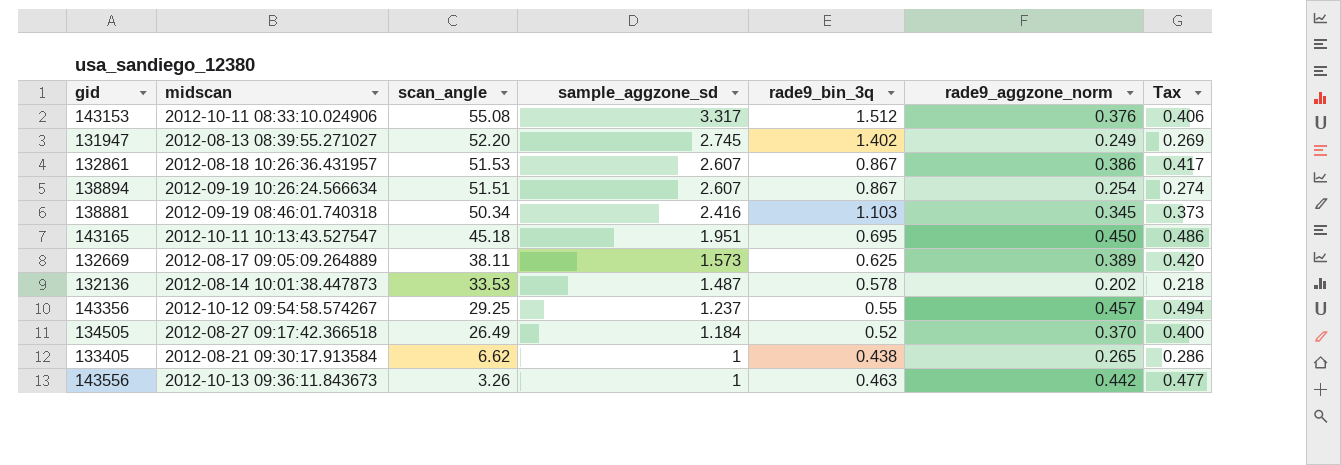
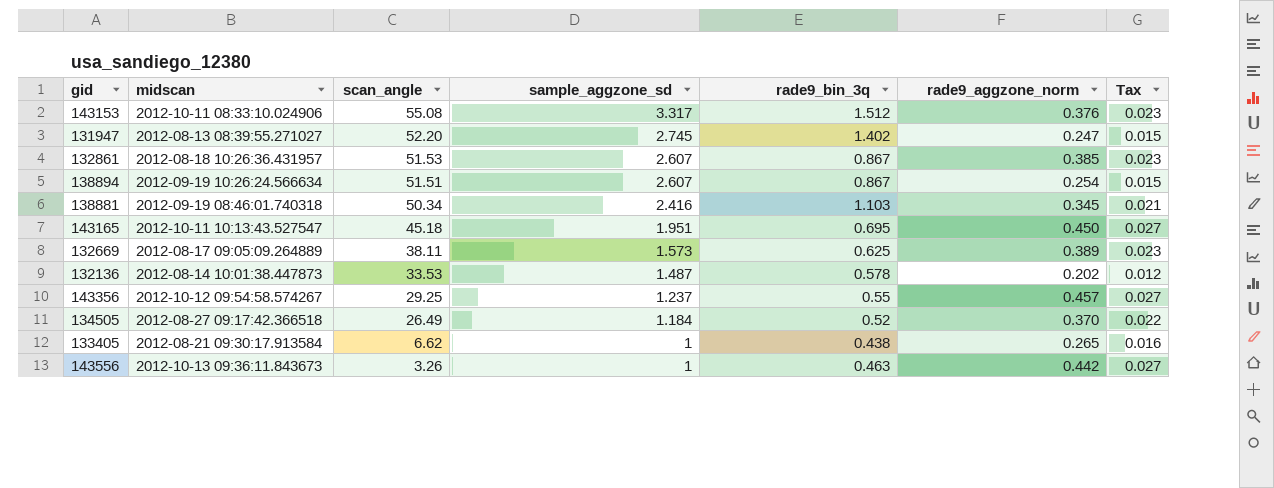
column Tax | formula: [rade9_aggzone_norm] * 1.08 -> [rade9_aggzone_norm] * 0.06
131947 | rade9_aggzone_norm: 0.249 -> 0.247
132861 | rade9_aggzone_norm: 0.386 -> 0.385

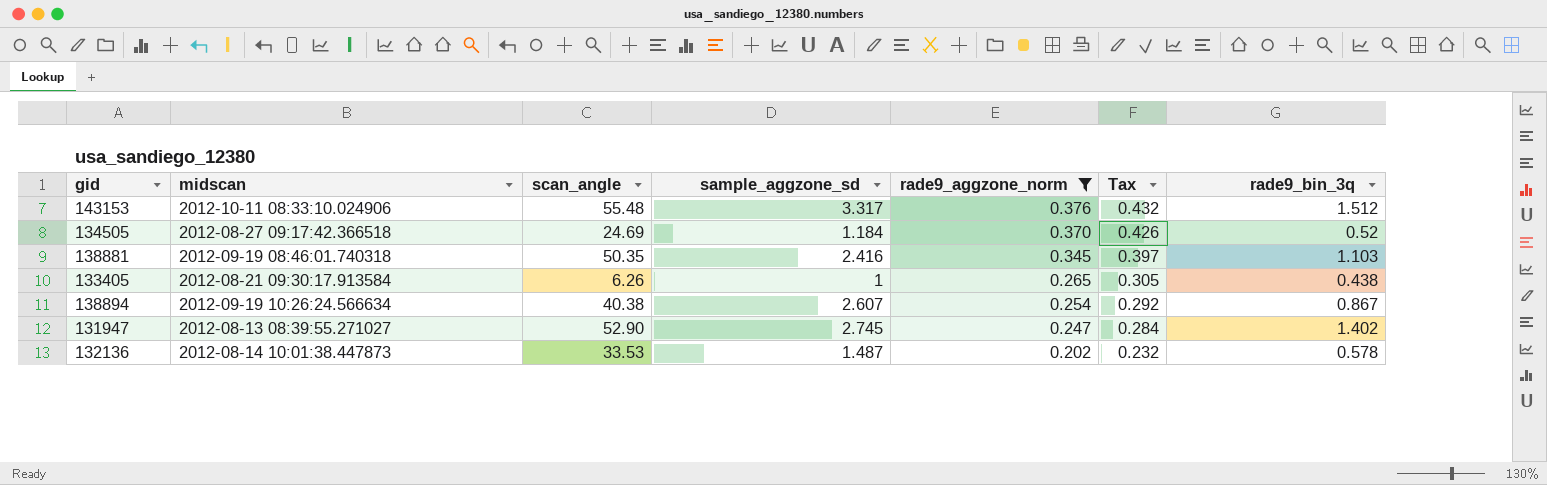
filter: none -> rade9_aggzone_norm <= 0.376
row order: scan_angle descending -> rade9_aggzone_norm descending
column Tax | formula: [rade9_aggzone_norm] * 0.06 -> [rade9_aggzone_norm] * 1.15
column rade9_bin_3q | position: 5 -> 7
143153 | scan_angle: 55.08 -> 55.48
134505 | scan_angle: 26.49 -> 24.69
138881 | scan_angle: 50.34 -> 50.35
133405 | scan_angle: 6.62 -> 6.26
138894 | scan_angle: 51.51 -> 40.38
131947 | scan_angle: 52.20 -> 52.90

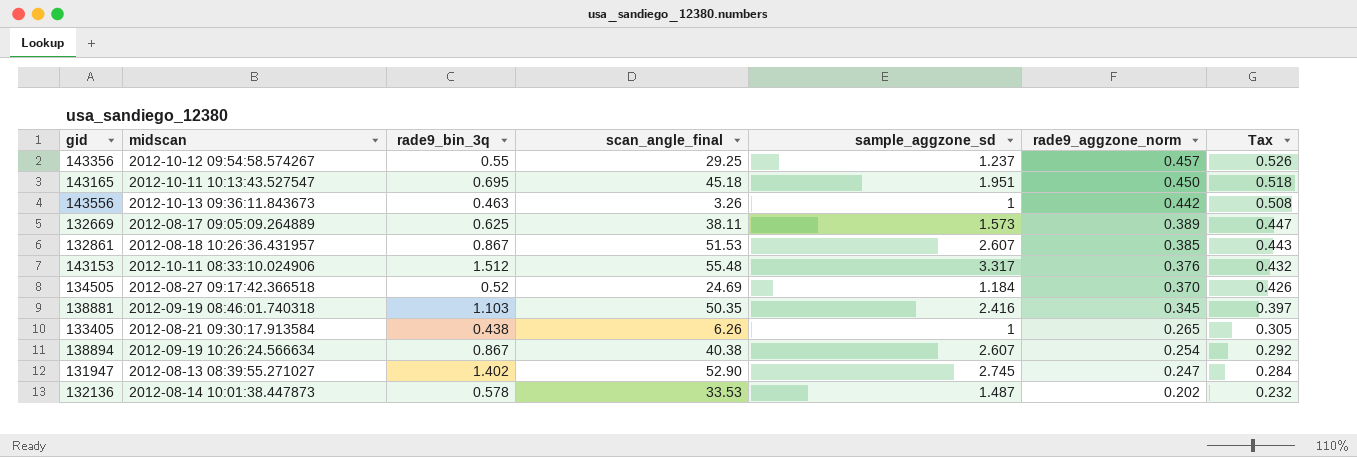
filter: rade9_aggzone_norm <= 0.376 -> none
column rade9_bin_3q | position: 7 -> 3
column name: scan_angle -> scan_angle_final

